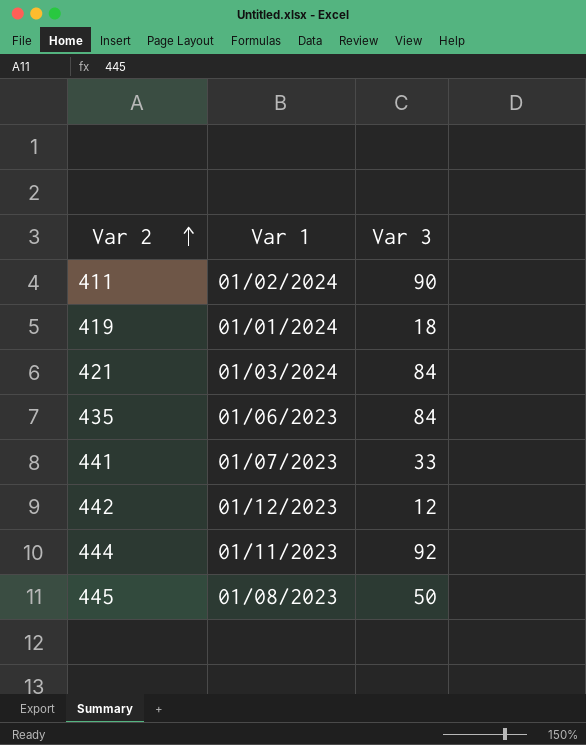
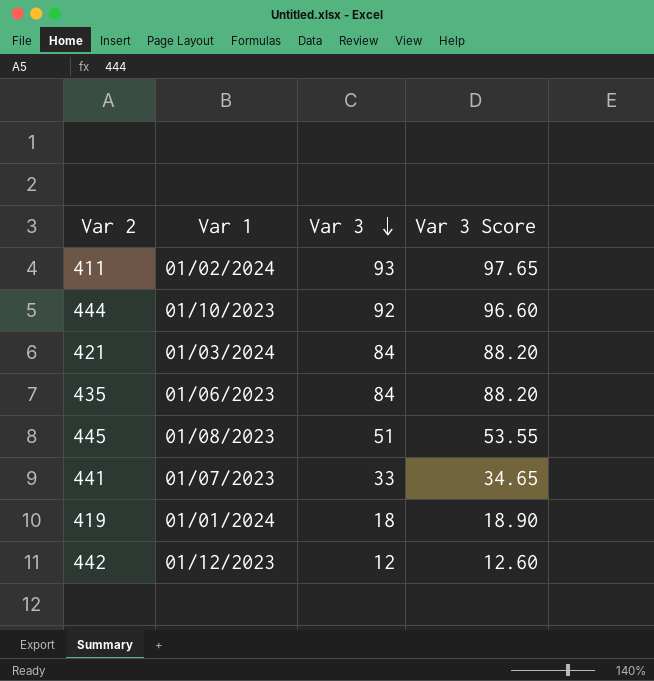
row order: Var 2 ascending -> Var 3 descending
column Var 3 Score | formula: none -> [Var 3] * 1.05
411 | Var 3: 90 -> 93
444 | Var 1: 01/11/2023 -> 01/10/2023
445 | Var 3: 50 -> 51

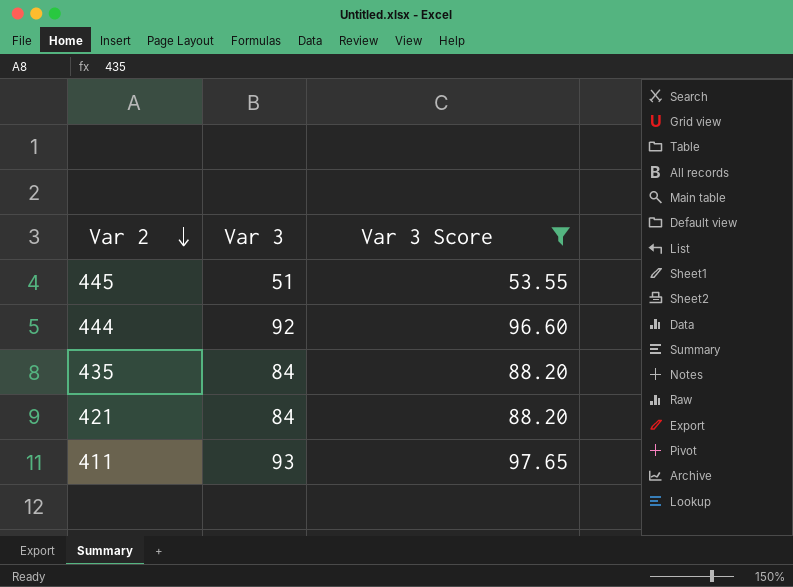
filter: none -> Var 3 Score >= 53.55
row order: Var 3 descending -> Var 2 descending
column Var 1 | position: 2 -> none

